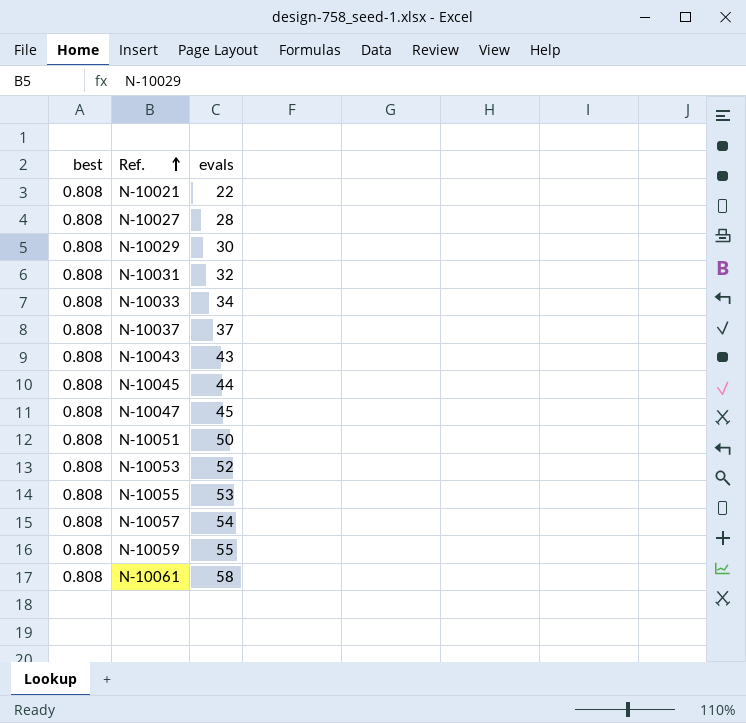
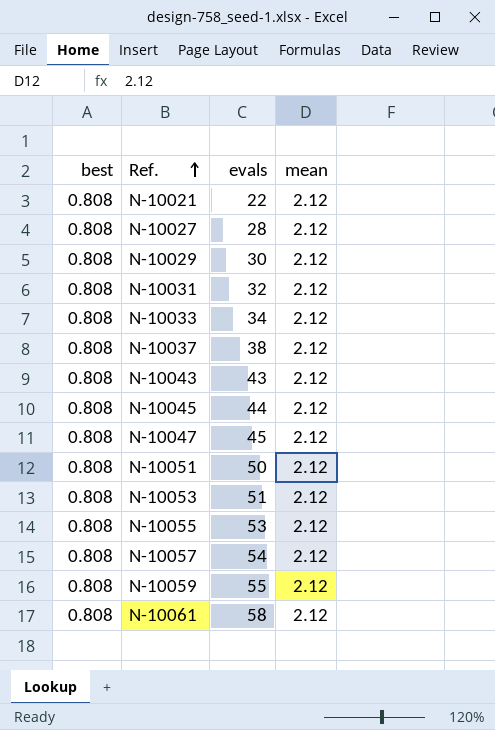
column mean | position: none -> 4
N-10037 | evals: 37 -> 38
N-10053 | evals: 52 -> 51

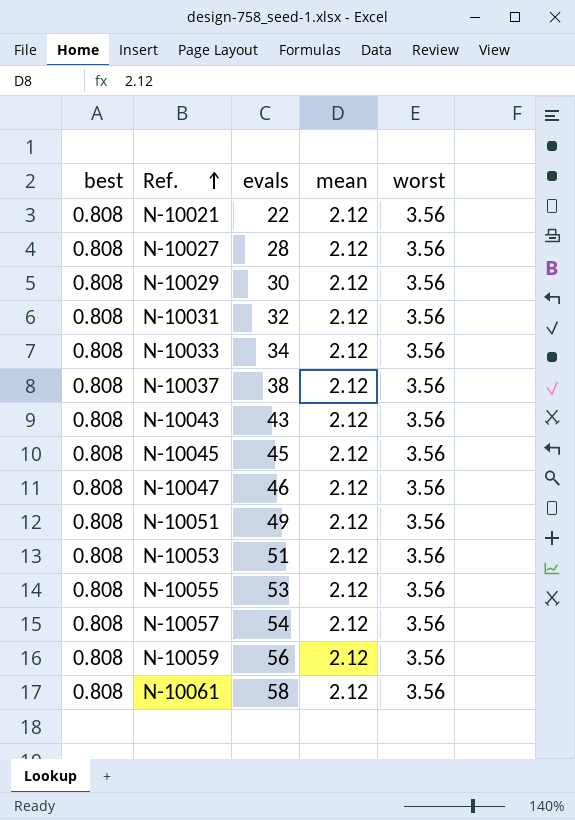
column worst | position: none -> 5
N-10045 | evals: 44 -> 45
N-10047 | evals: 45 -> 46
N-10051 | evals: 50 -> 49
N-10059 | evals: 55 -> 56

